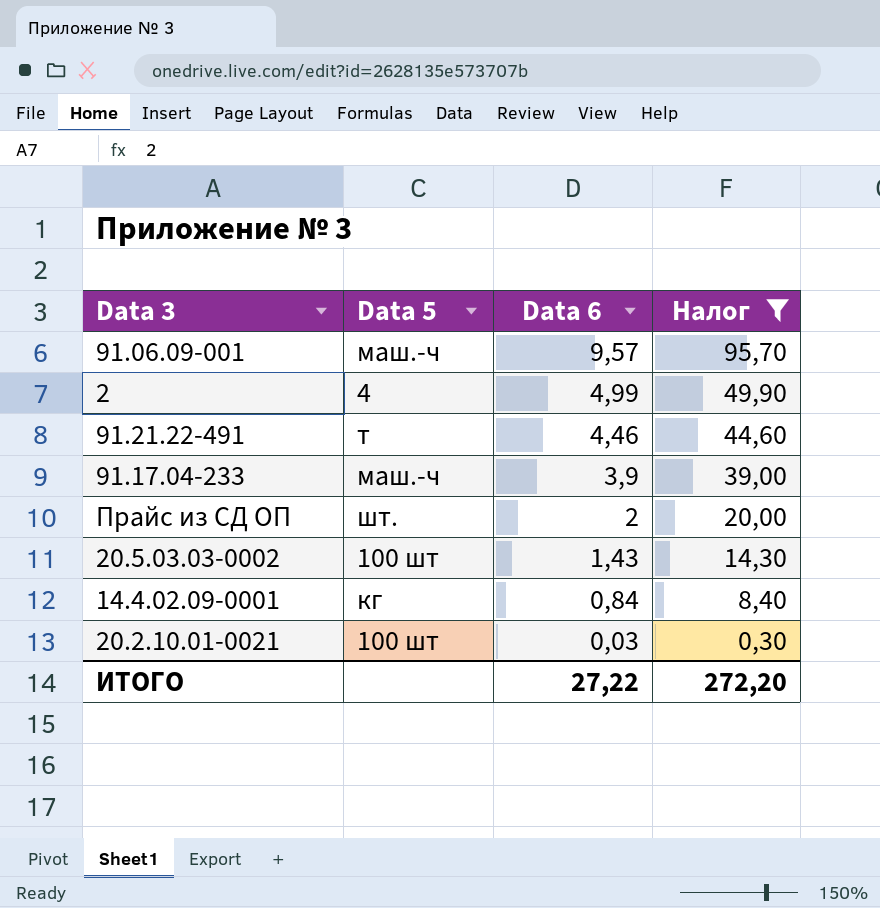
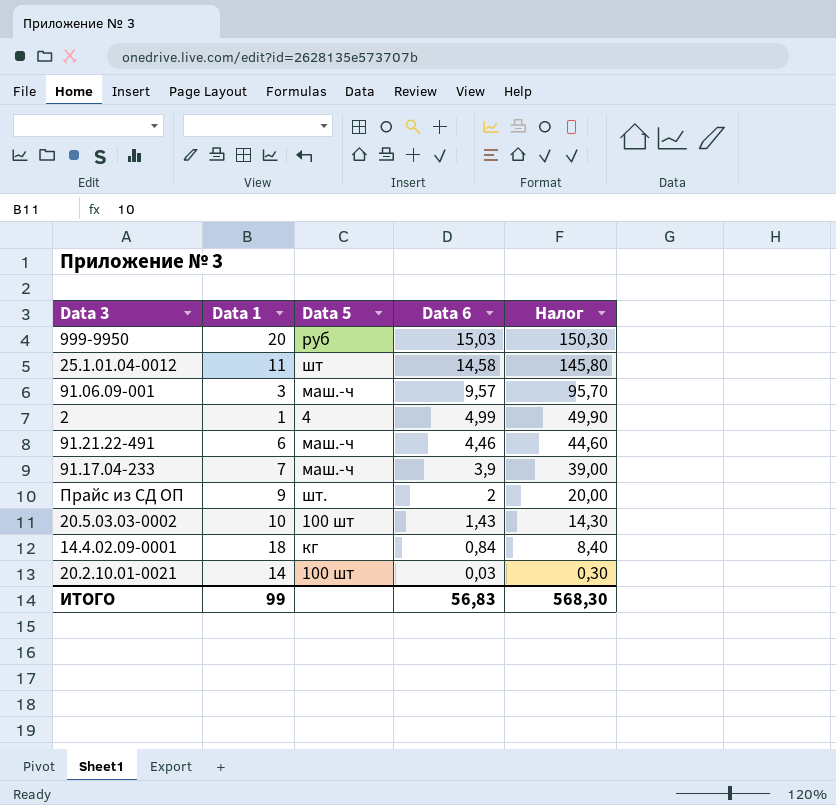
filter: Налог <= 95,70 -> none
column Data 1 | position: none -> 2
91.21.22-491 | Data 5: т -> маш.-ч
ИТОГО | Data 6: 27,22 -> 56,83
ИТОГО | Налог: 272,20 -> 568,30

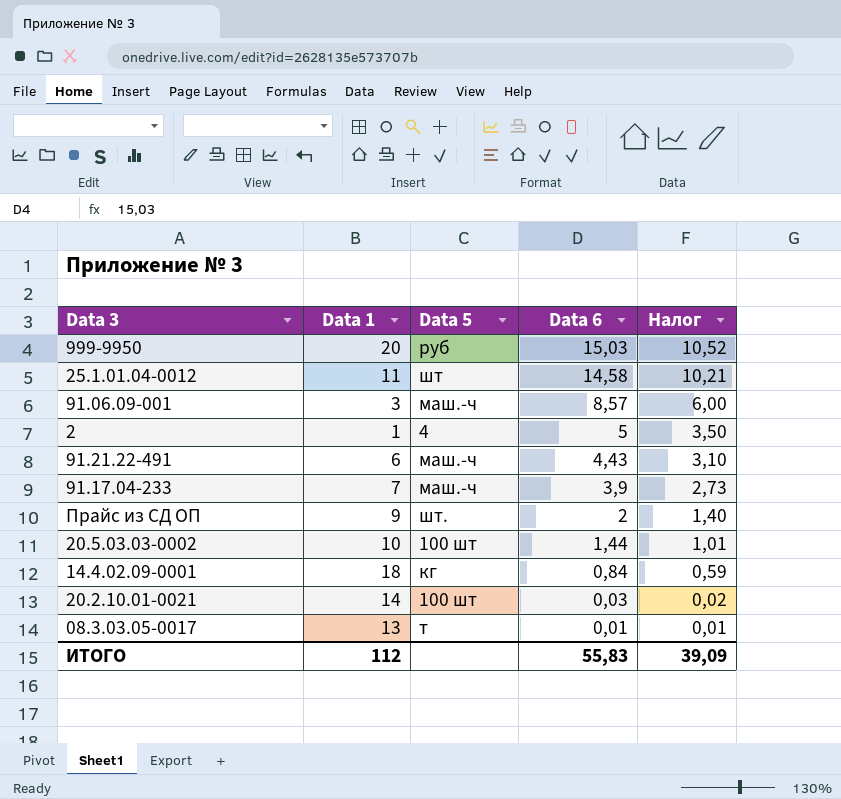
column Налог | formula: [Data 6] * 10 -> [Data 6] * 0,7
91.06.09-001 | Data 6: 9,57 -> 8,57
2 | Data 6: 4,99 -> 5
91.21.22-491 | Data 6: 4,46 -> 4,43
20.5.03.03-0002 | Data 6: 1,43 -> 1,44
row 08.3.03.05-0017: none -> 13 | т | 0,01 | 0,01
ИТОГО | Data 1: 99 -> 112
ИТОГО | Data 6: 56,83 -> 55,83
ИТОГО | Налог: 568,30 -> 39,09

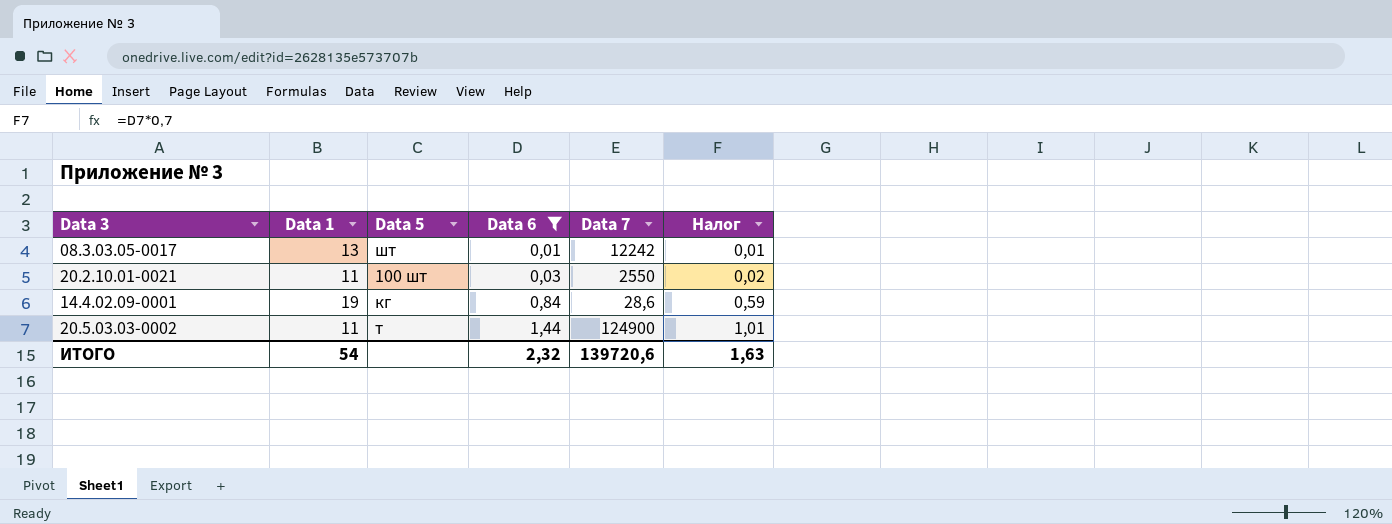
filter: none -> Data 6 <= 1,44
row order: Data 6 descending -> Data 6 ascending
column Data 7 | position: none -> 5
08.3.03.05-0017 | Data 5: т -> шт
20.2.10.01-0021 | Data 1: 14 -> 11
14.4.02.09-0001 | Data 1: 18 -> 19
20.5.03.03-0002 | Data 1: 10 -> 11
20.5.03.03-0002 | Data 5: 100 шт -> т
ИТОГО | Data 1: 112 -> 54
ИТОГО | Data 6: 55,83 -> 2,32
ИТОГО | Налог: 39,09 -> 1,63

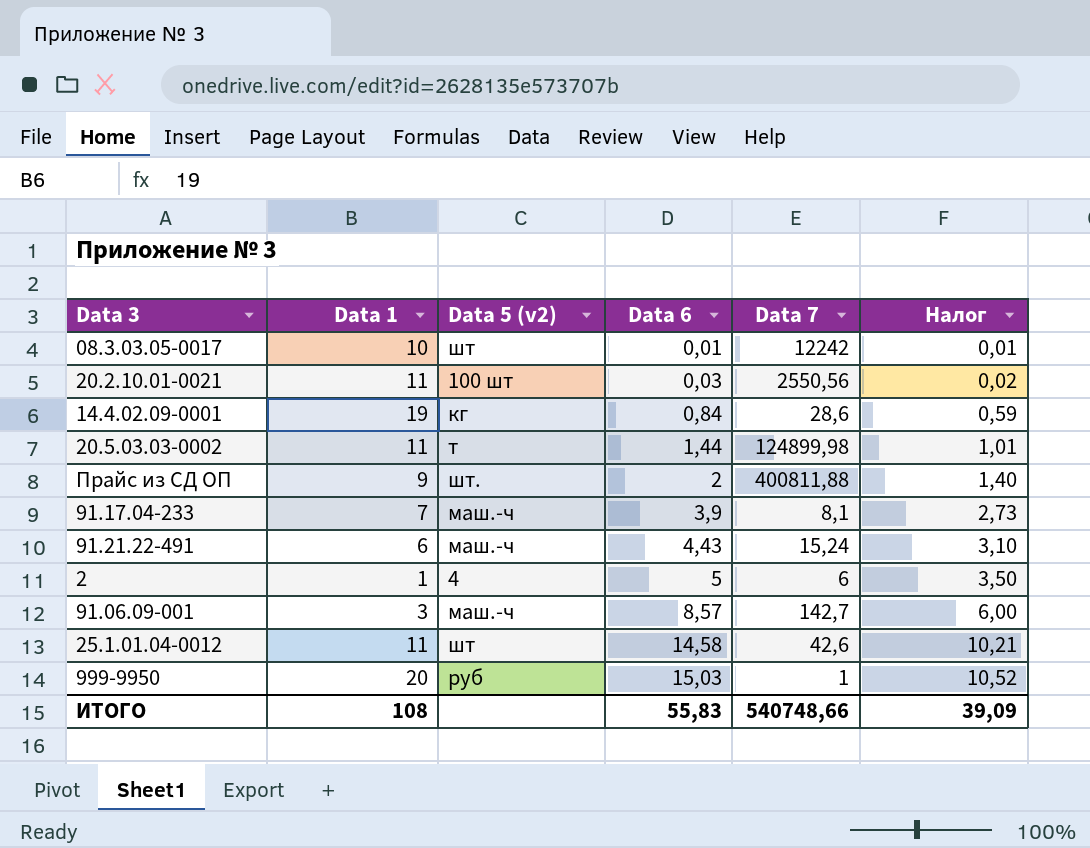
filter: Data 6 <= 1,44 -> none
column name: Data 5 -> Data 5 (v2)
08.3.03.05-0017 | Data 1: 13 -> 10
20.2.10.01-0021 | Data 7: 2550 -> 2550,56
20.5.03.03-0002 | Data 7: 124900 -> 124899,98
ИТОГО | Data 1: 54 -> 108
ИТОГО | Data 6: 2,32 -> 55,83
ИТОГО | Data 7: 139720,6 -> 540748,66
ИТОГО | Налог: 1,63 -> 39,09

